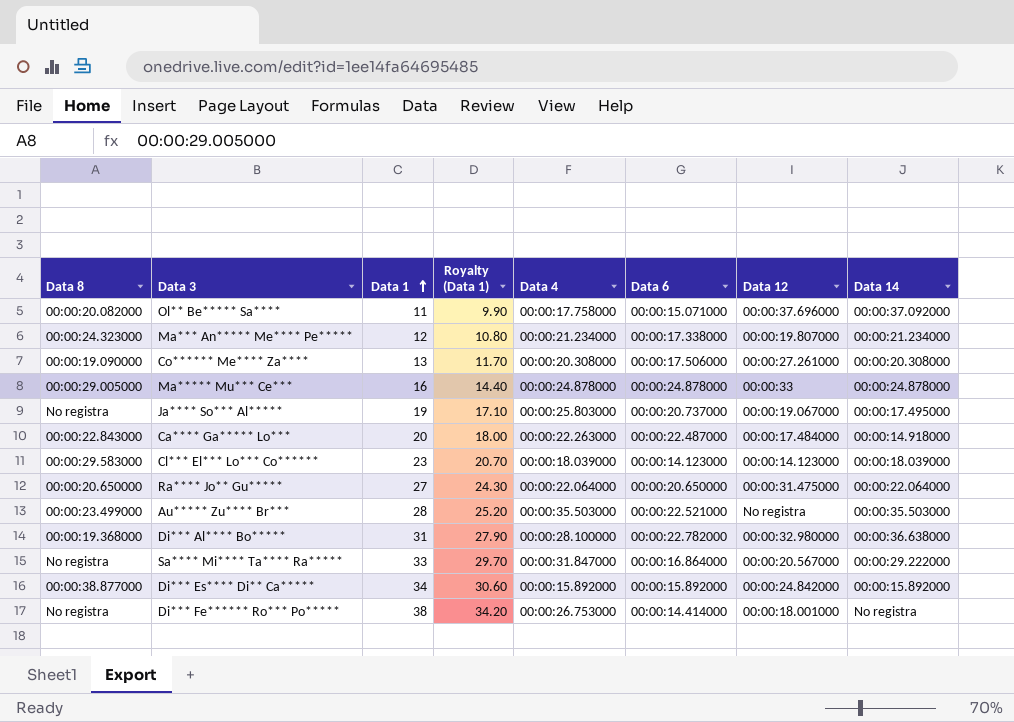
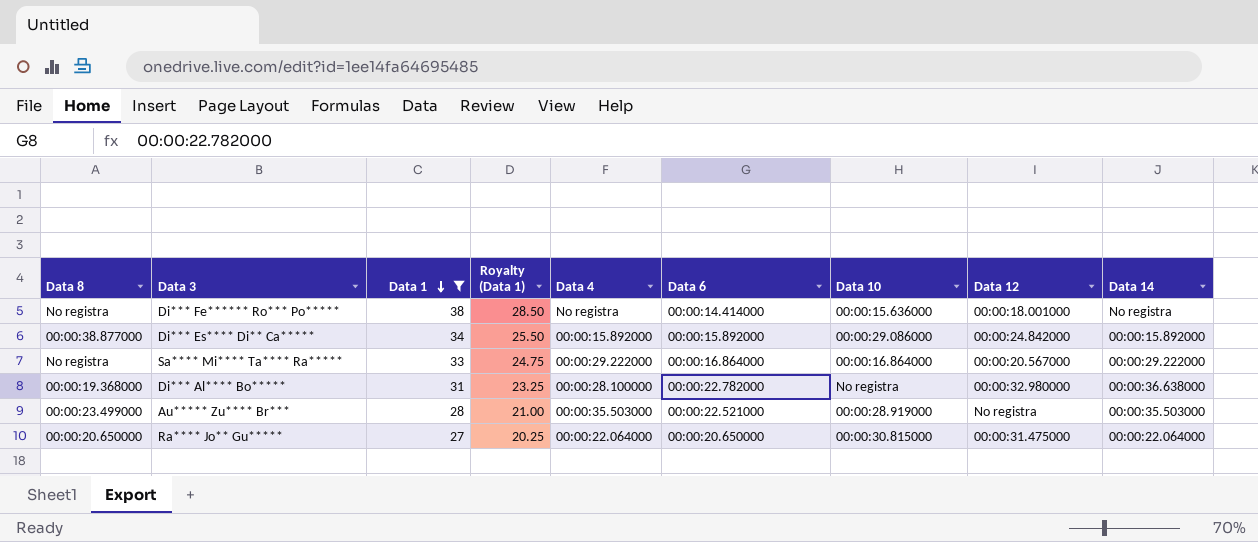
filter: none -> Data 1 >= 27
row order: Data 1 ascending -> Data 1 descending
column Royalty (Data 1) | formula: [Data 1] * 0.9 -> [Data 1] * 0.75
column Data 10 | position: none -> 7
Di*** Fe****** Ro*** Po***** | Data 4: 00:00:26.753000 -> No registra
Sa**** Mi**** Ta**** Ra***** | Data 4: 00:00:31.847000 -> 00:00:29.222000

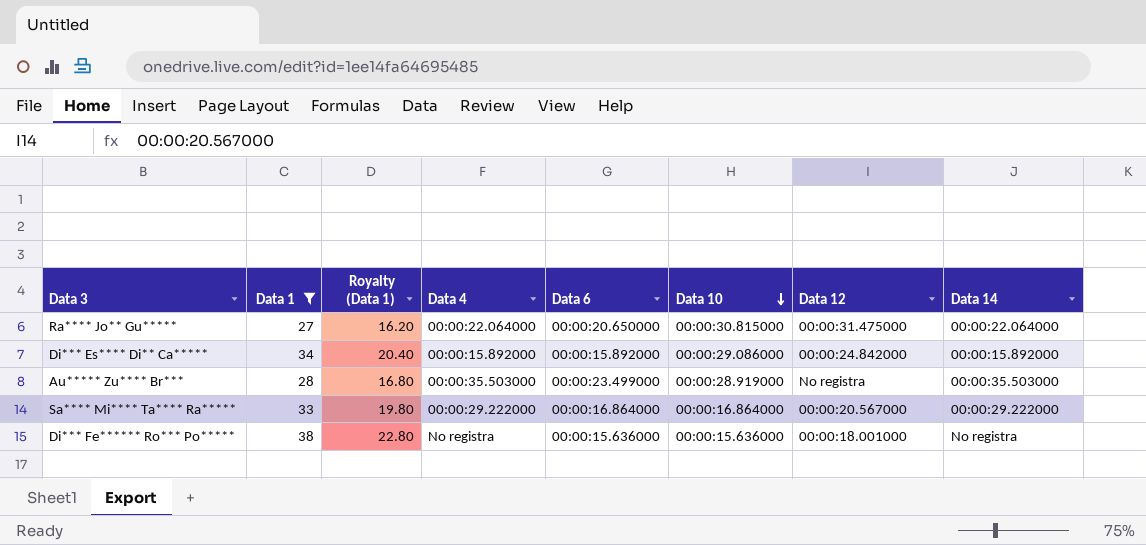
row order: Data 1 descending -> Data 10 descending
column Data 8 | position: 1 -> none
column Royalty (Data 1) | formula: [Data 1] * 0.75 -> [Data 1] * 0.6
row Di*** Al**** Bo*****: 00:00:19.368000 | 31 | 23.25 | 00:00:28.100000 | 00:00:22.782000 | No registra | 00:00:32.980000 | 00:00:36.638000 -> none
Au***** Zu**** Br*** | Data 6: 00:00:22.521000 -> 00:00:23.499000
Di*** Fe****** Ro*** Po***** | Data 6: 00:00:14.414000 -> 00:00:15.636000

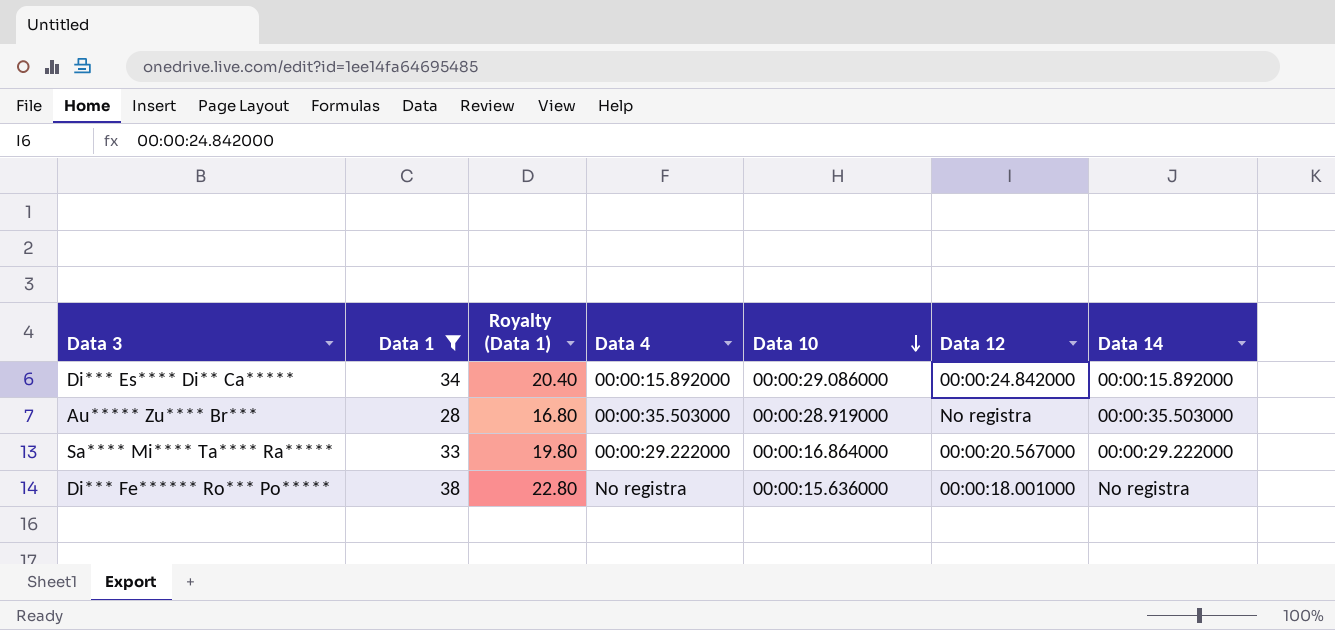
column Data 6 | position: 5 -> none
row Ra**** Jo** Gu*****: 27 | 16.20 | 00:00:22.064000 | 00:00:20.650000 | 00:00:30.815000 | 00:00:31.475000 | 00:00:22.064000 -> none

